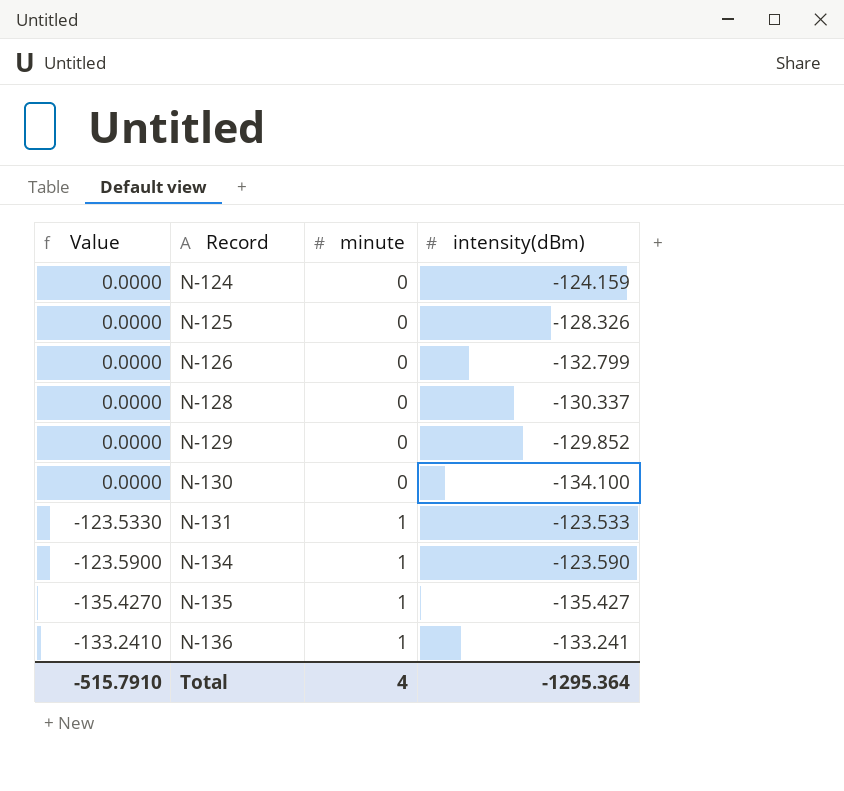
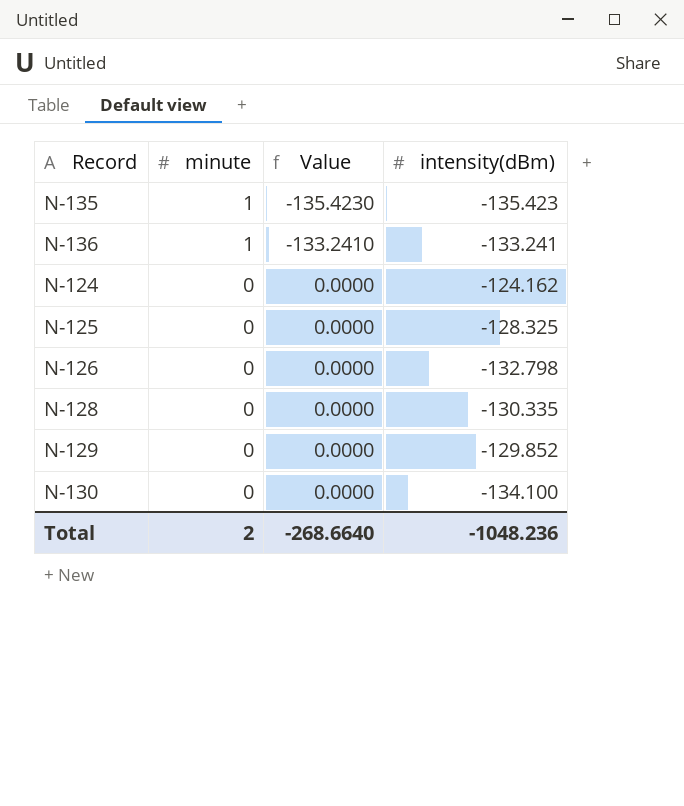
row order: Record ascending -> minute descending
column Value | position: 1 -> 3
row N-131: -123.5330 | 1 | -123.533 -> none
row N-134: -123.5900 | 1 | -123.590 -> none
N-135 | Value: -135.4270 -> -135.4230
N-135 | intensity(dBm): -135.427 -> -135.423
N-124 | intensity(dBm): -124.159 -> -124.162
N-125 | intensity(dBm): -128.326 -> -128.325
N-126 | intensity(dBm): -132.799 -> -132.798
N-128 | intensity(dBm): -130.337 -> -130.335
Total | minute: 4 -> 2
Total | Value: -515.7910 -> -268.6640
Total | intensity(dBm): -1295.364 -> -1048.236

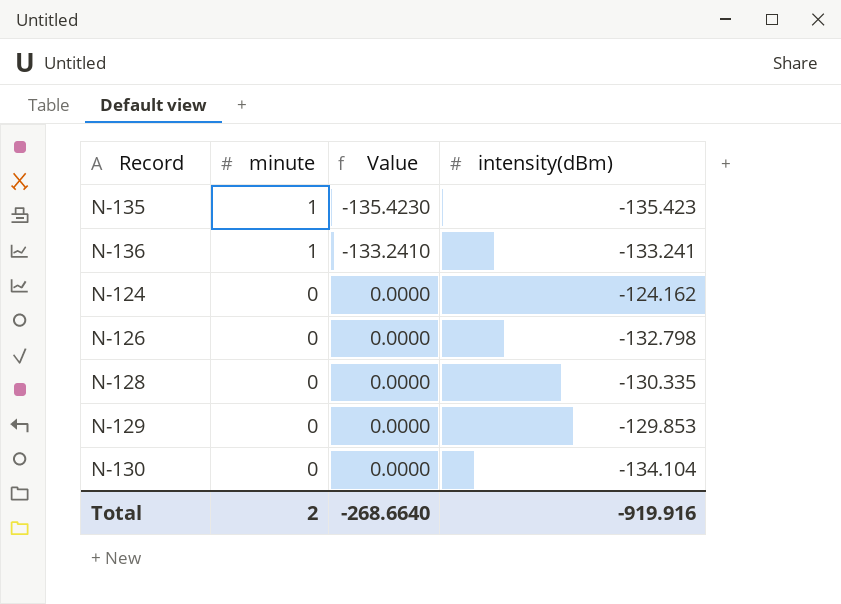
row N-125: 0 | 0.0000 | -128.325 -> none
N-129 | intensity(dBm): -129.852 -> -129.853
N-130 | intensity(dBm): -134.100 -> -134.104
Total | intensity(dBm): -1048.236 -> -919.916

